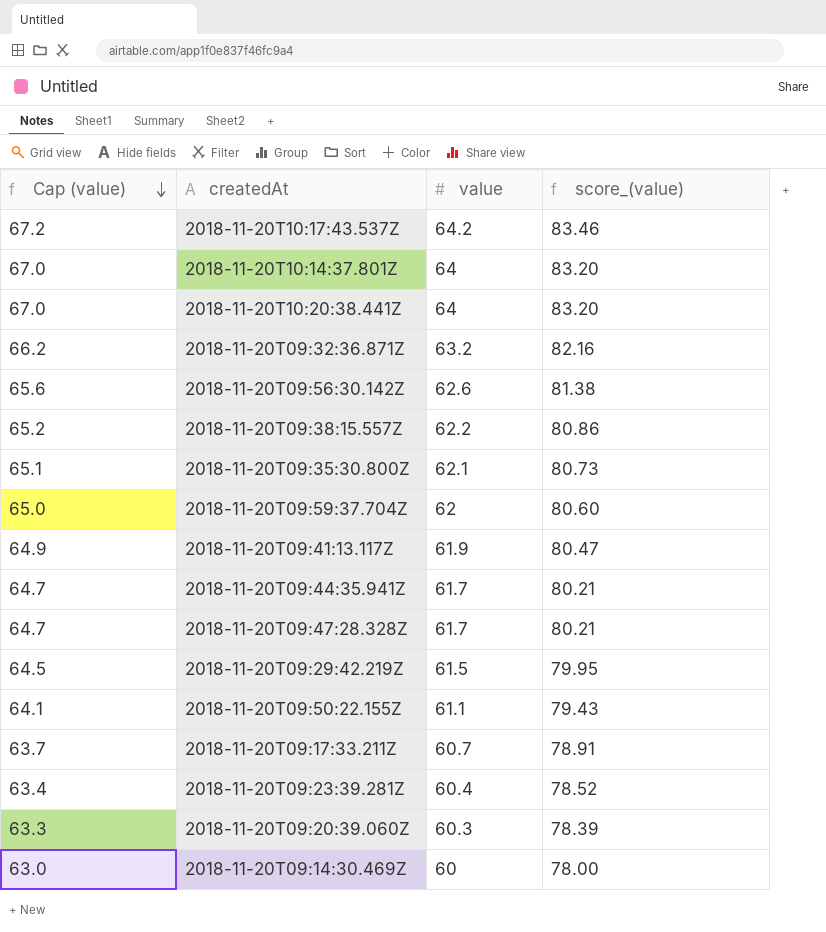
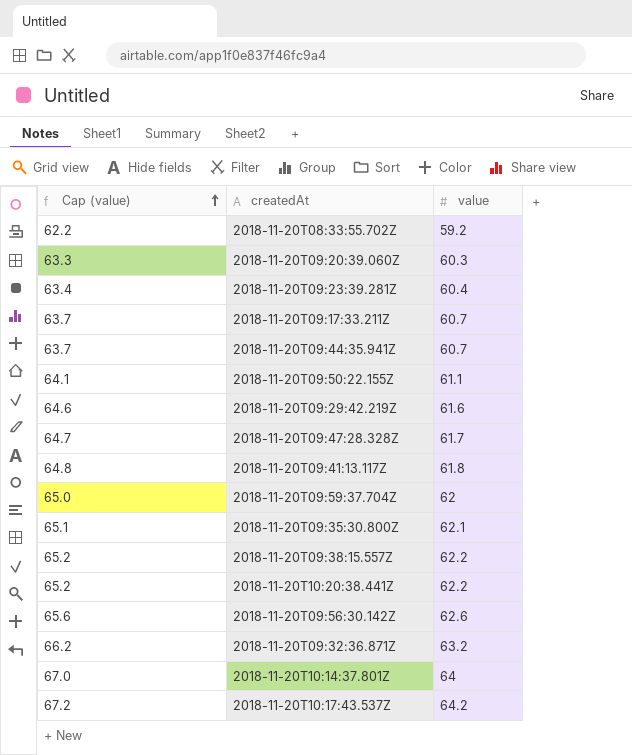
row order: Cap (value) descending -> Cap (value) ascending
column score_(value) | formula: [value] * 1.3 -> none
row 2018-11-20T09:14:30.469Z: 63.0 | 60 | 78.00 -> none
row 2018-11-20T08:33:55.702Z: none -> 62.2 | 59.2
2018-11-20T09:44:35.941Z | Cap (value): 64.7 -> 63.7
2018-11-20T09:44:35.941Z | value: 61.7 -> 60.7
2018-11-20T09:29:42.219Z | Cap (value): 64.5 -> 64.6
2018-11-20T09:29:42.219Z | value: 61.5 -> 61.6
2018-11-20T09:41:13.117Z | Cap (value): 64.9 -> 64.8
2018-11-20T09:41:13.117Z | value: 61.9 -> 61.8
2018-11-20T10:20:38.441Z | Cap (value): 67.0 -> 65.2
2018-11-20T10:20:38.441Z | value: 64 -> 62.2

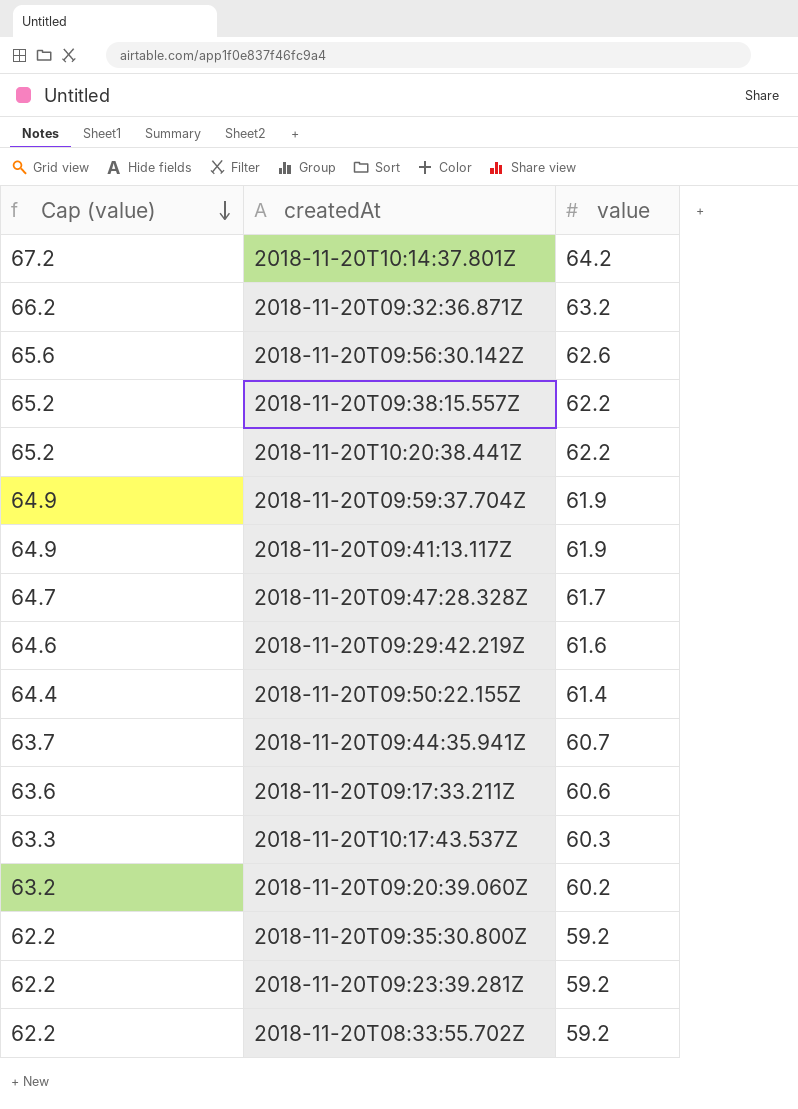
row order: Cap (value) ascending -> Cap (value) descending
2018-11-20T10:14:37.801Z | Cap (value): 67.0 -> 67.2
2018-11-20T10:14:37.801Z | value: 64 -> 64.2
2018-11-20T09:59:37.704Z | Cap (value): 65.0 -> 64.9
2018-11-20T09:59:37.704Z | value: 62 -> 61.9
2018-11-20T09:41:13.117Z | Cap (value): 64.8 -> 64.9
2018-11-20T09:41:13.117Z | value: 61.8 -> 61.9
2018-11-20T09:50:22.155Z | Cap (value): 64.1 -> 64.4
2018-11-20T09:50:22.155Z | value: 61.1 -> 61.4
2018-11-20T09:17:33.211Z | Cap (value): 63.7 -> 63.6
2018-11-20T09:17:33.211Z | value: 60.7 -> 60.6
2018-11-20T10:17:43.537Z | Cap (value): 67.2 -> 63.3
2018-11-20T10:17:43.537Z | value: 64.2 -> 60.3
2018-11-20T09:20:39.060Z | Cap (value): 63.3 -> 63.2
2018-11-20T09:20:39.060Z | value: 60.3 -> 60.2
2018-11-20T09:35:30.800Z | Cap (value): 65.1 -> 62.2
2018-11-20T09:35:30.800Z | value: 62.1 -> 59.2
2018-11-20T09:23:39.281Z | Cap (value): 63.4 -> 62.2
2018-11-20T09:23:39.281Z | value: 60.4 -> 59.2

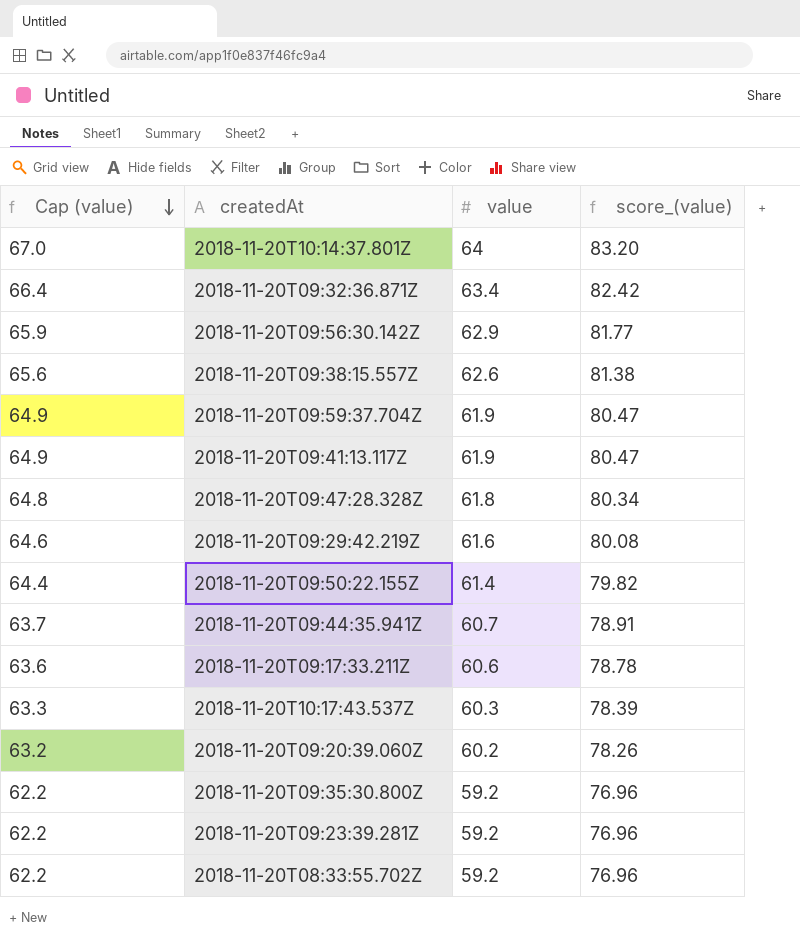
column score_(value) | formula: none -> [value] * 1.3
row 2018-11-20T10:20:38.441Z: 65.2 | 62.2 -> none
2018-11-20T10:14:37.801Z | Cap (value): 67.2 -> 67.0
2018-11-20T10:14:37.801Z | value: 64.2 -> 64
2018-11-20T09:32:36.871Z | Cap (value): 66.2 -> 66.4
2018-11-20T09:32:36.871Z | value: 63.2 -> 63.4
2018-11-20T09:56:30.142Z | Cap (value): 65.6 -> 65.9
2018-11-20T09:56:30.142Z | value: 62.6 -> 62.9
2018-11-20T09:38:15.557Z | Cap (value): 65.2 -> 65.6
2018-11-20T09:38:15.557Z | value: 62.2 -> 62.6
2018-11-20T09:47:28.328Z | Cap (value): 64.7 -> 64.8
2018-11-20T09:47:28.328Z | value: 61.7 -> 61.8

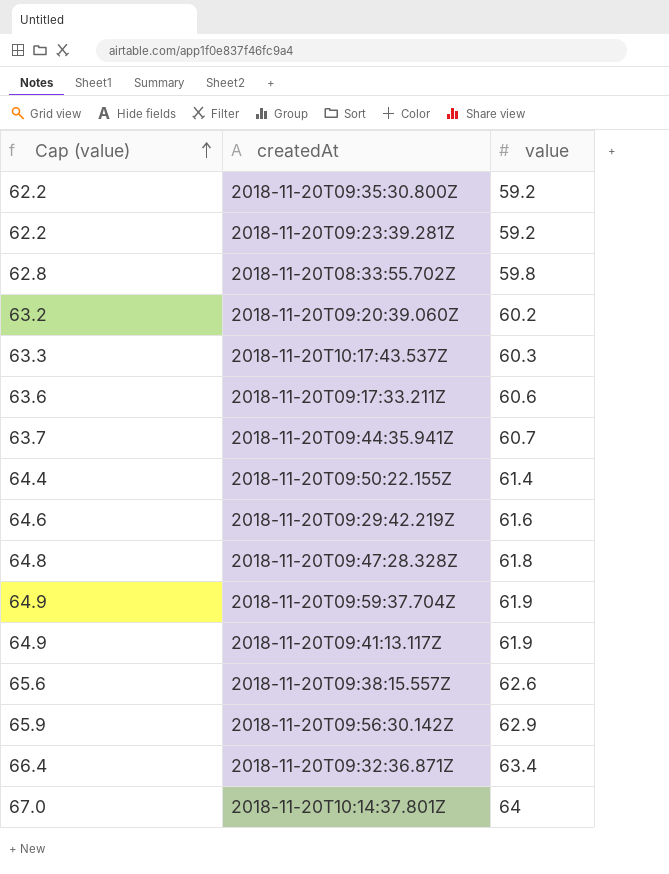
row order: Cap (value) descending -> Cap (value) ascending
column score_(value) | formula: [value] * 1.3 -> none
2018-11-20T08:33:55.702Z | Cap (value): 62.2 -> 62.8
2018-11-20T08:33:55.702Z | value: 59.2 -> 59.8

